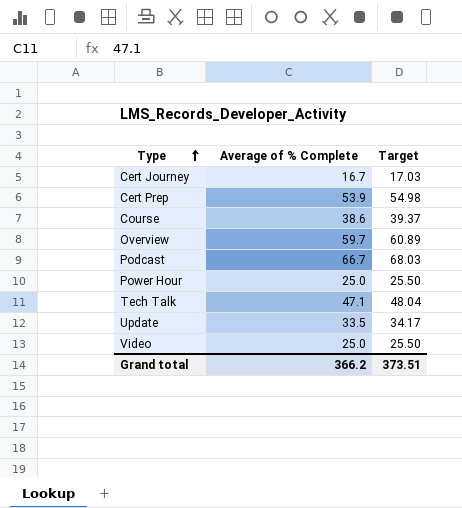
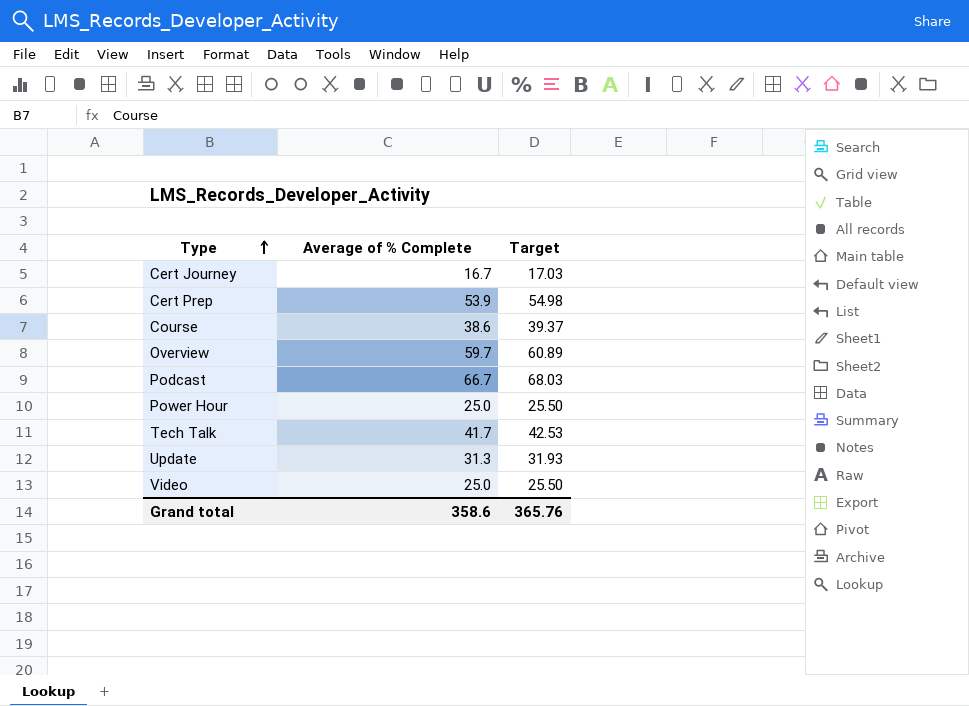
Tech Talk | Average of % Complete: 47.1 -> 41.7
Tech Talk | Target: 48.04 -> 42.53
Update | Average of % Complete: 33.5 -> 31.3
Update | Target: 34.17 -> 31.93
Grand total | Average of % Complete: 366.2 -> 358.6
Grand total | Target: 373.51 -> 365.76

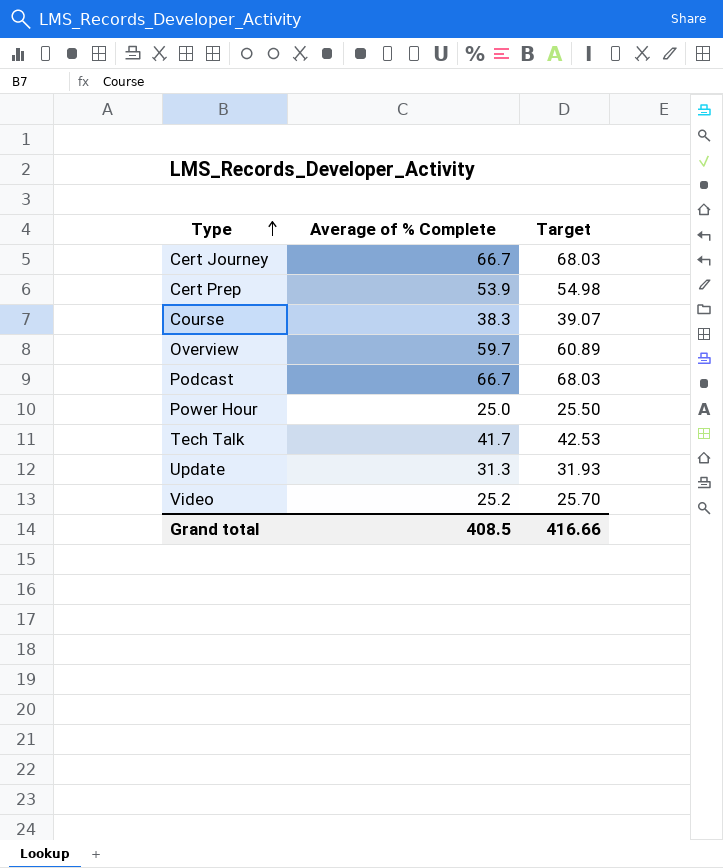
Cert Journey | Average of % Complete: 16.7 -> 66.7
Cert Journey | Target: 17.03 -> 68.03
Course | Average of % Complete: 38.6 -> 38.3
Course | Target: 39.37 -> 39.07
Video | Average of % Complete: 25.0 -> 25.2
Video | Target: 25.50 -> 25.70
Grand total | Average of % Complete: 358.6 -> 408.5
Grand total | Target: 365.76 -> 416.66

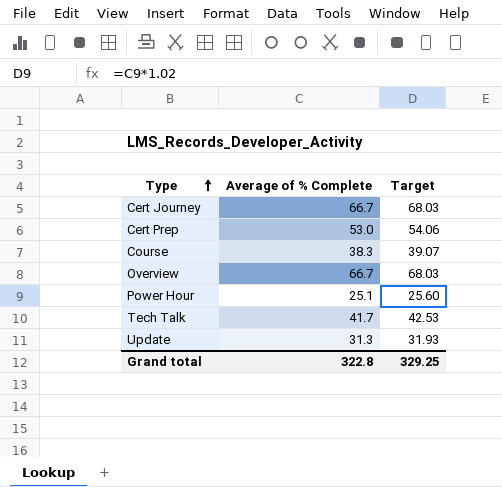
row Podcast: 66.7 | 68.03 -> none
row Video: 25.2 | 25.70 -> none
Cert Prep | Average of % Complete: 53.9 -> 53.0
Cert Prep | Target: 54.98 -> 54.06
Overview | Average of % Complete: 59.7 -> 66.7
Overview | Target: 60.89 -> 68.03
Power Hour | Average of % Complete: 25.0 -> 25.1
Power Hour | Target: 25.50 -> 25.60
Grand total | Average of % Complete: 408.5 -> 322.8
Grand total | Target: 416.66 -> 329.25

